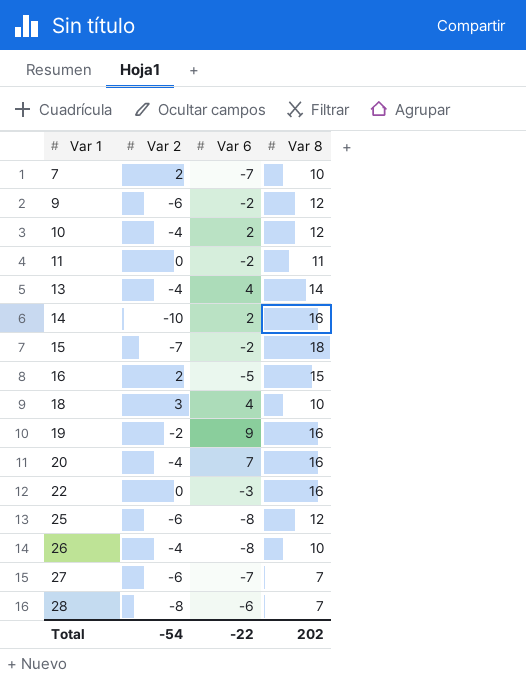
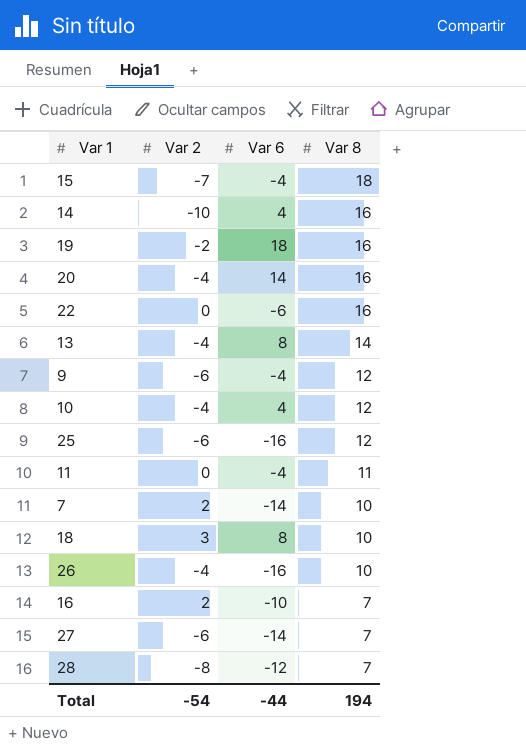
row order: Var 1 ascending -> Var 8 descending
15 | Var 6: -2 -> -4
14 | Var 6: 2 -> 4
19 | Var 6: 9 -> 18
20 | Var 6: 7 -> 14
22 | Var 6: -3 -> -6
13 | Var 6: 4 -> 8
9 | Var 6: -2 -> -4
10 | Var 6: 2 -> 4
25 | Var 6: -8 -> -16
11 | Var 6: -2 -> -4
7 | Var 6: -7 -> -14
18 | Var 6: 4 -> 8
26 | Var 6: -8 -> -16
16 | Var 6: -5 -> -10
16 | Var 8: 15 -> 7
27 | Var 6: -7 -> -14
28 | Var 6: -6 -> -12
Total | Var 6: -22 -> -44
Total | Var 8: 202 -> 194

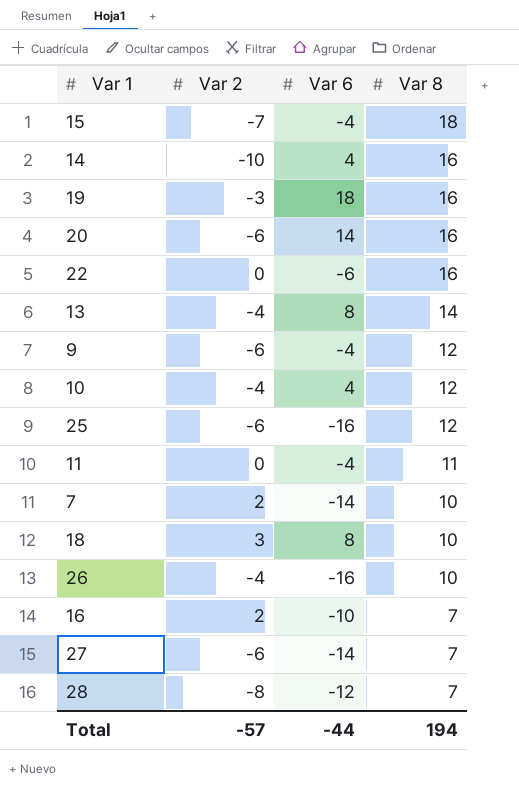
19 | Var 2: -2 -> -3
20 | Var 2: -4 -> -6
Total | Var 2: -54 -> -57

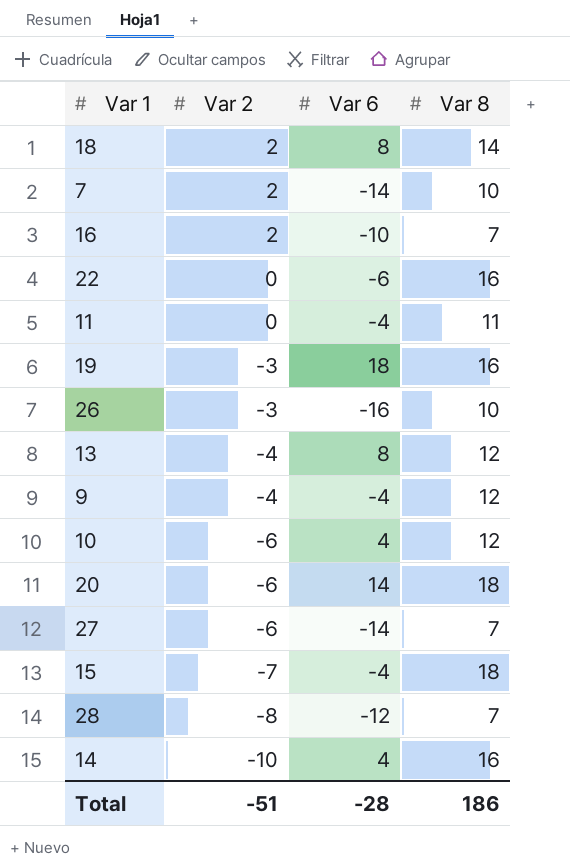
row order: Var 8 descending -> Var 2 descending
row 25: -6 | -16 | 12 -> none
18 | Var 2: 3 -> 2
18 | Var 8: 10 -> 14
26 | Var 2: -4 -> -3
13 | Var 8: 14 -> 12
9 | Var 2: -6 -> -4
10 | Var 2: -4 -> -6
20 | Var 8: 16 -> 18
Total | Var 2: -57 -> -51
Total | Var 6: -44 -> -28
Total | Var 8: 194 -> 186

